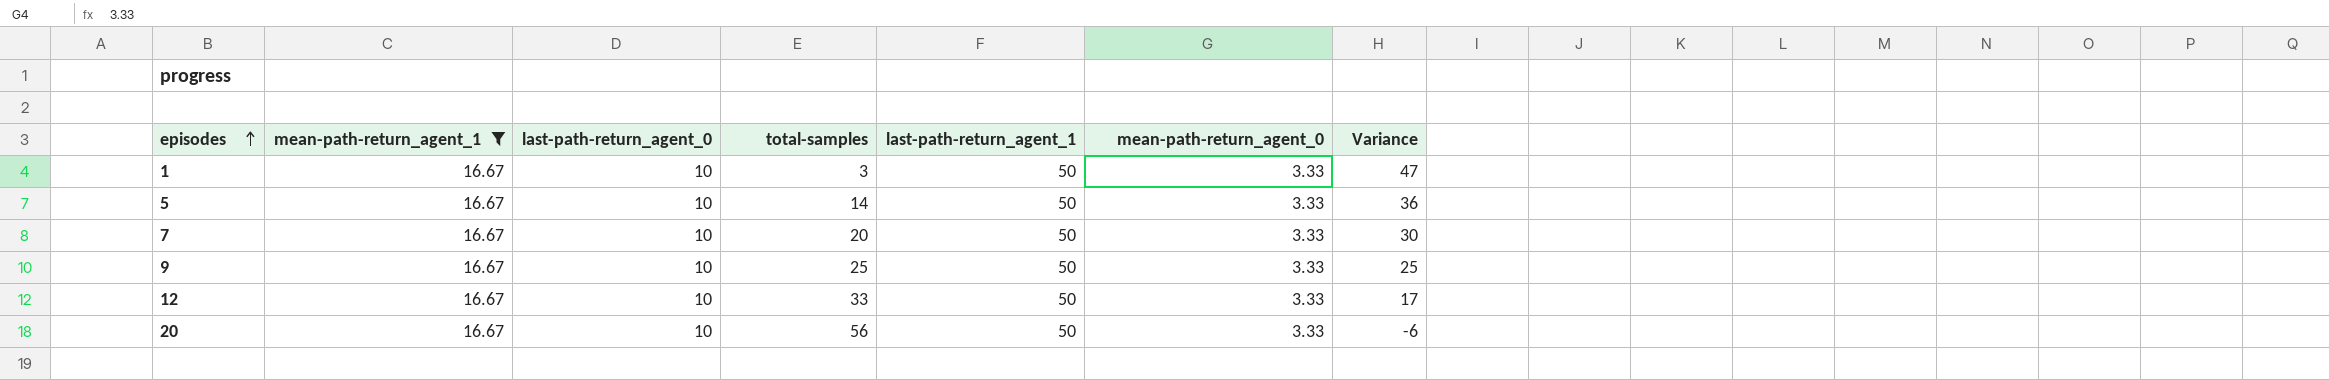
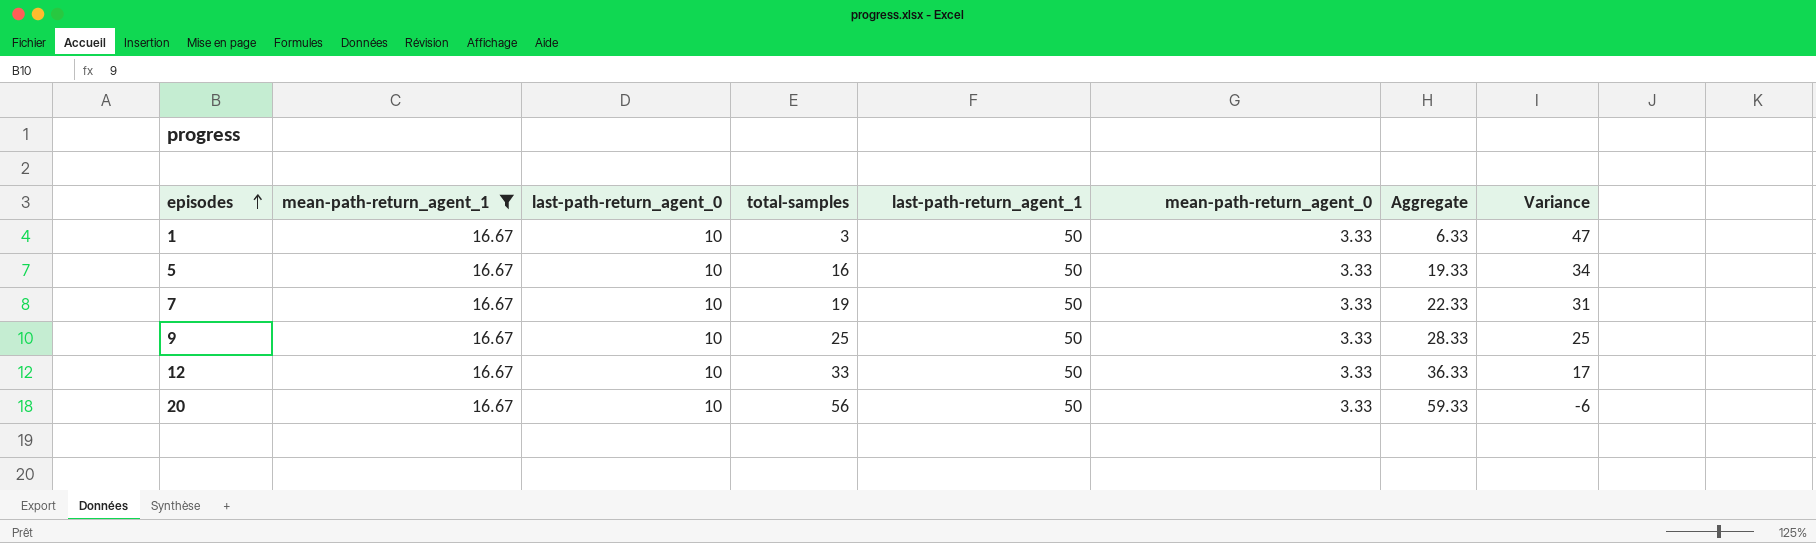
column Aggregate | formula: none -> [total-samples] + [mean-path-return_agent_0]
5 | total-samples: 14 -> 16
5 | Variance: 36 -> 34
7 | total-samples: 20 -> 19
7 | Variance: 30 -> 31

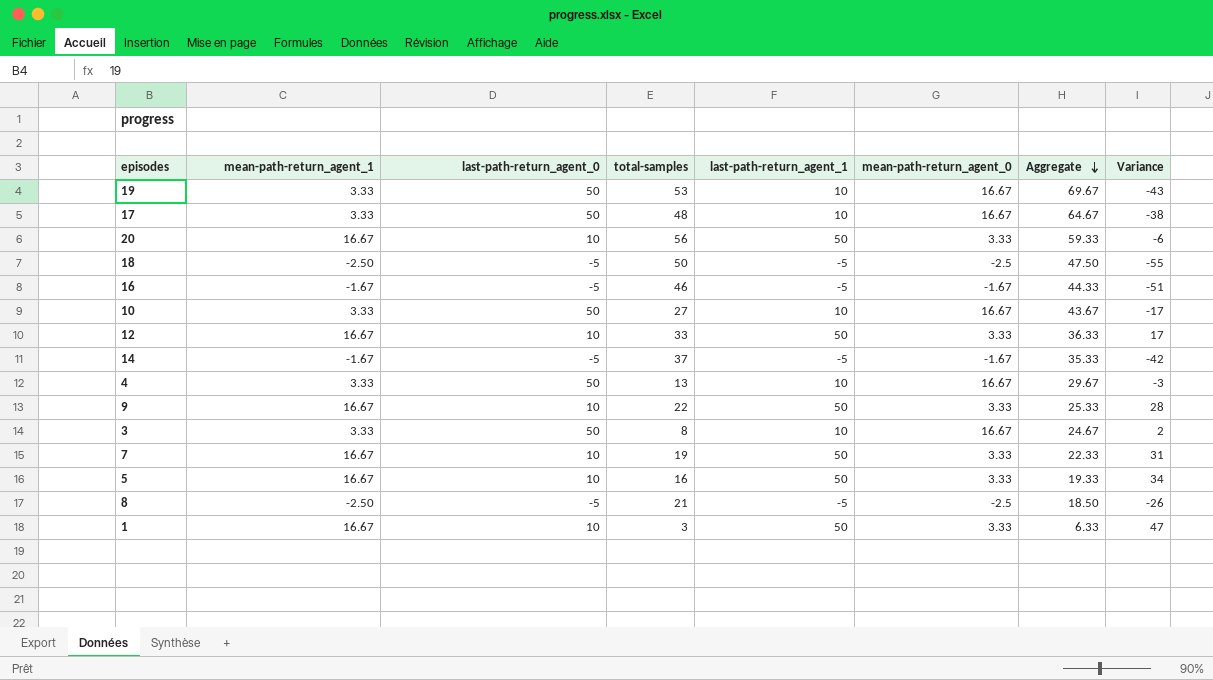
filter: mean-path-return_agent_1 = 16.67 -> none
row order: episodes ascending -> Aggregate descending
9 | total-samples: 25 -> 22
9 | Aggregate: 28.33 -> 25.33
9 | Variance: 25 -> 28

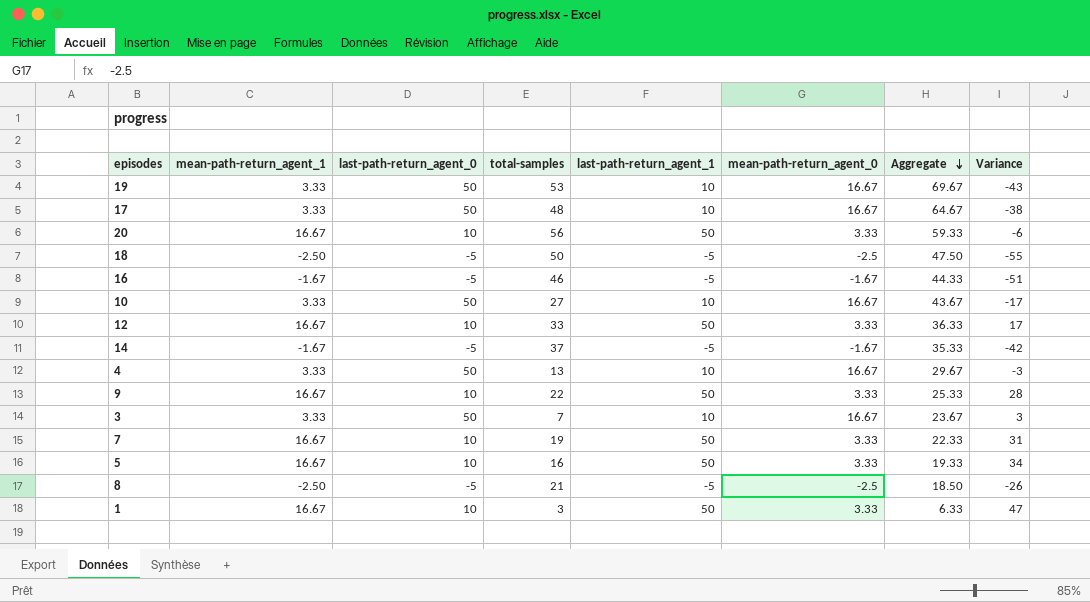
3 | total-samples: 8 -> 7
3 | Aggregate: 24.67 -> 23.67
3 | Variance: 2 -> 3

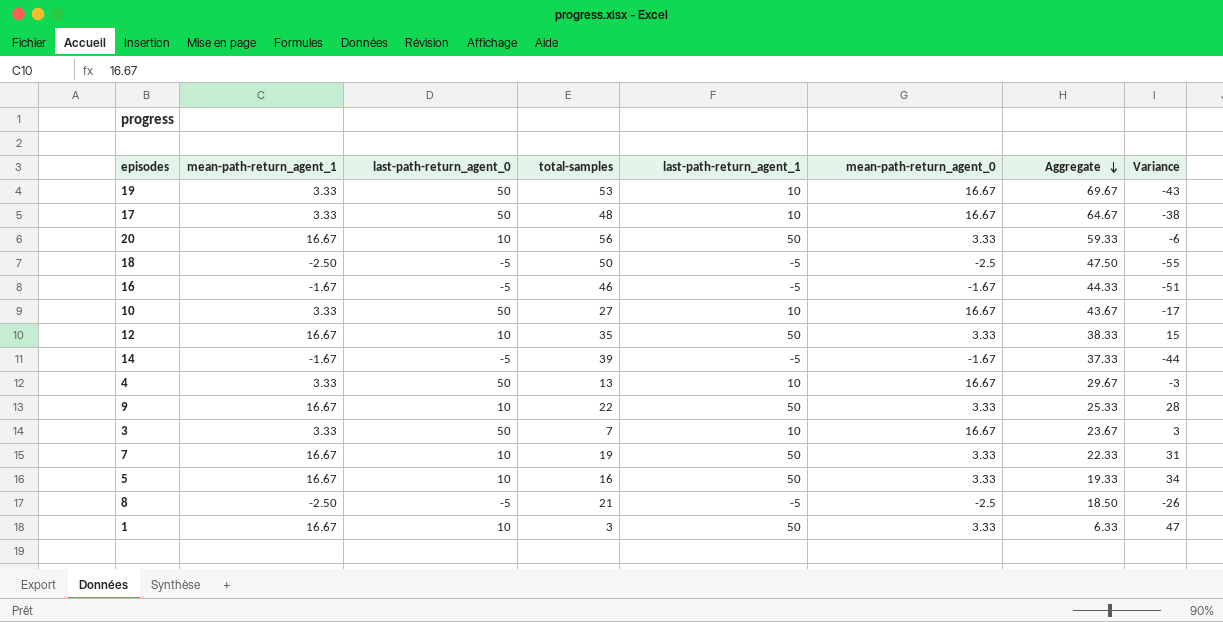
12 | total-samples: 33 -> 35
12 | Aggregate: 36.33 -> 38.33
12 | Variance: 17 -> 15
14 | total-samples: 37 -> 39
14 | Aggregate: 35.33 -> 37.33
14 | Variance: -42 -> -44

